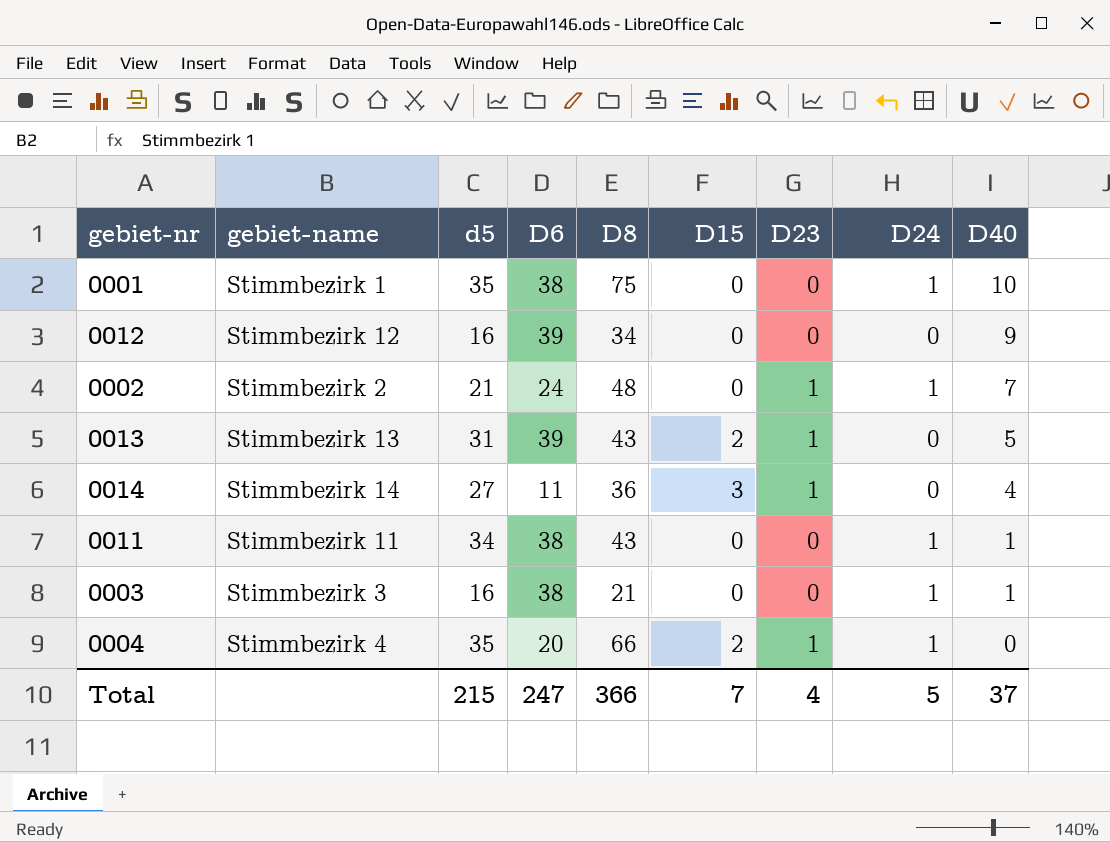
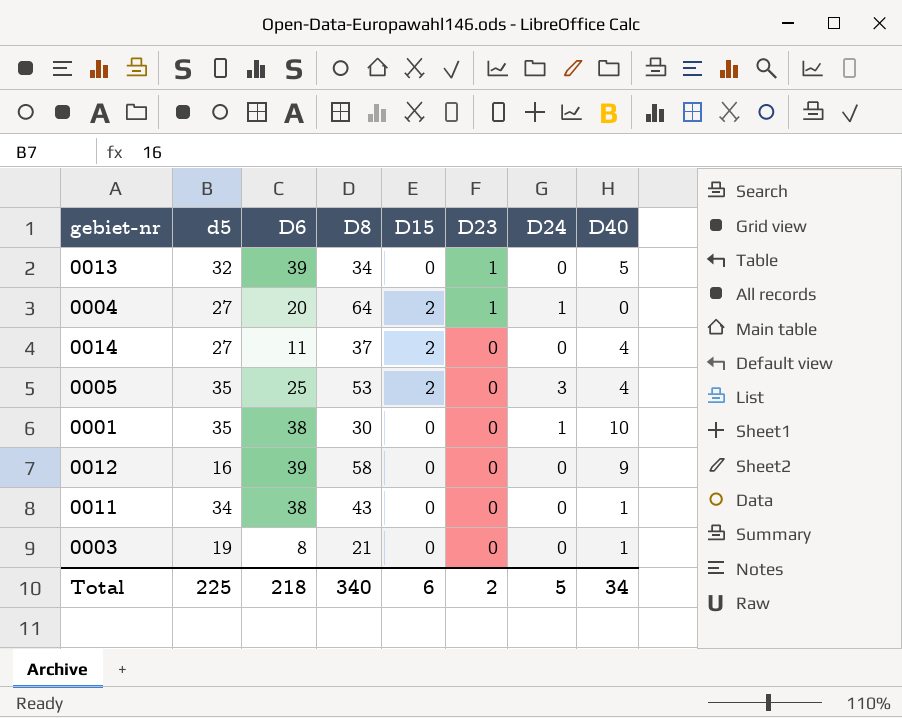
row order: D40 descending -> D23 descending
column gebiet-name | position: 2 -> none
row 0002: Stimmbezirk 2 | 21 | 24 | 48 | 0 | 1 | 1 | 7 -> none
0013 | d5: 31 -> 32
0013 | D8: 43 -> 34
0013 | D15: 2 -> 0
0004 | d5: 35 -> 27
0004 | D8: 66 -> 64
0014 | D8: 36 -> 37
0014 | D15: 3 -> 2
0014 | D23: 1 -> 0
row 0005: none -> 35 | 25 | 53 | 2 | 0 | 3 | 4
0001 | D8: 75 -> 30
0012 | D8: 34 -> 58
0011 | D24: 1 -> 0
0003 | d5: 16 -> 19
0003 | D6: 38 -> 8
0003 | D24: 1 -> 0
Total | d5: 215 -> 225
Total | D6: 247 -> 218
Total | D8: 366 -> 340
Total | D15: 7 -> 6
Total | D23: 4 -> 2
Total | D40: 37 -> 34

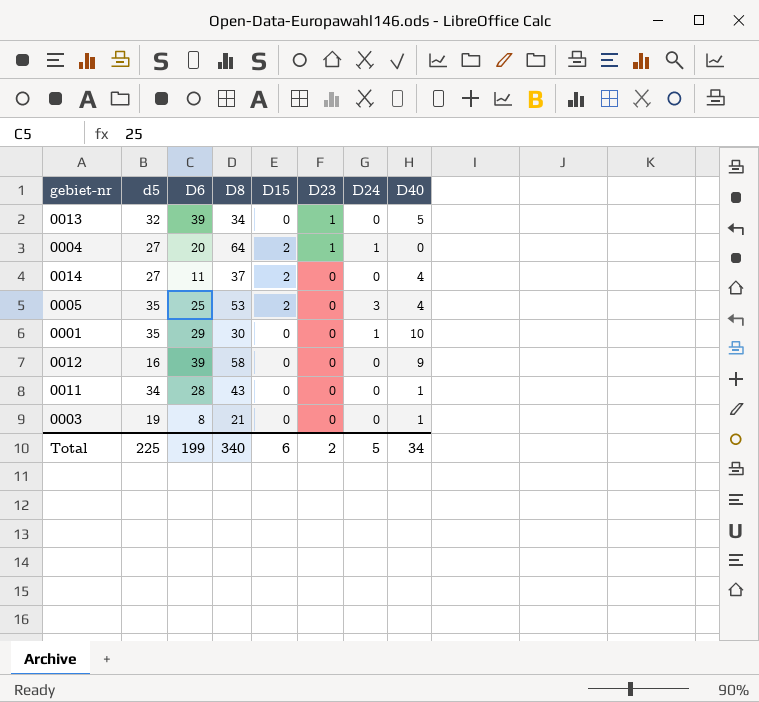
0001 | D6: 38 -> 29
0011 | D6: 38 -> 28
Total | D6: 218 -> 199

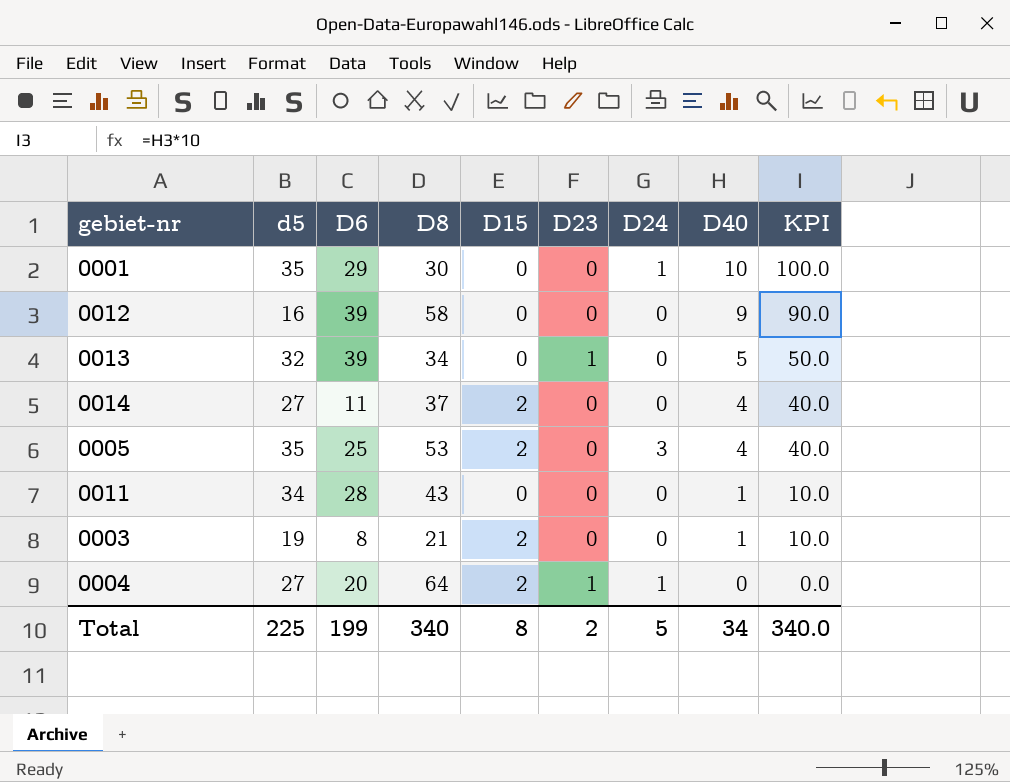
row order: D23 descending -> D40 descending
column KPI | formula: none -> [D40] * 10
0003 | D15: 0 -> 2
Total | D15: 6 -> 8

